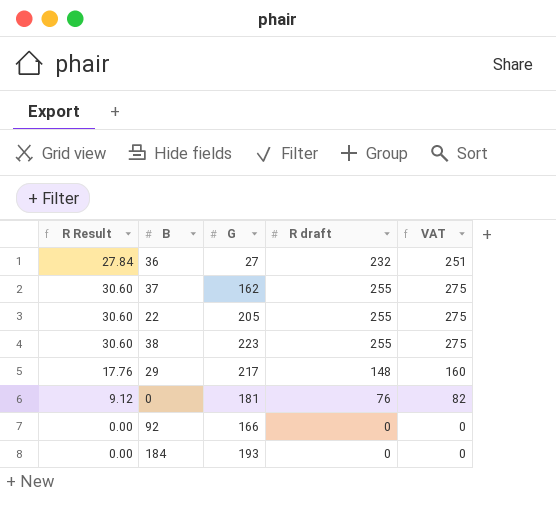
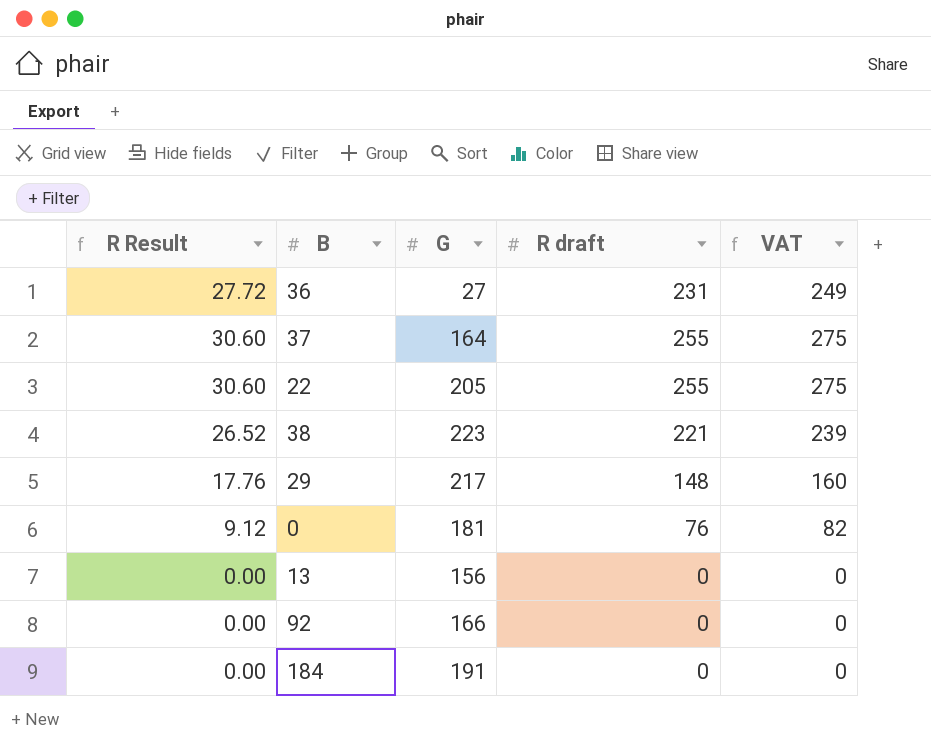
36 | R Result: 27.84 -> 27.72
36 | R draft: 232 -> 231
36 | VAT: 251 -> 249
37 | G: 162 -> 164
38 | R Result: 30.60 -> 26.52
38 | R draft: 255 -> 221
38 | VAT: 275 -> 239
row 13: none -> 0.00 | 156 | 0 | 0
184 | G: 193 -> 191

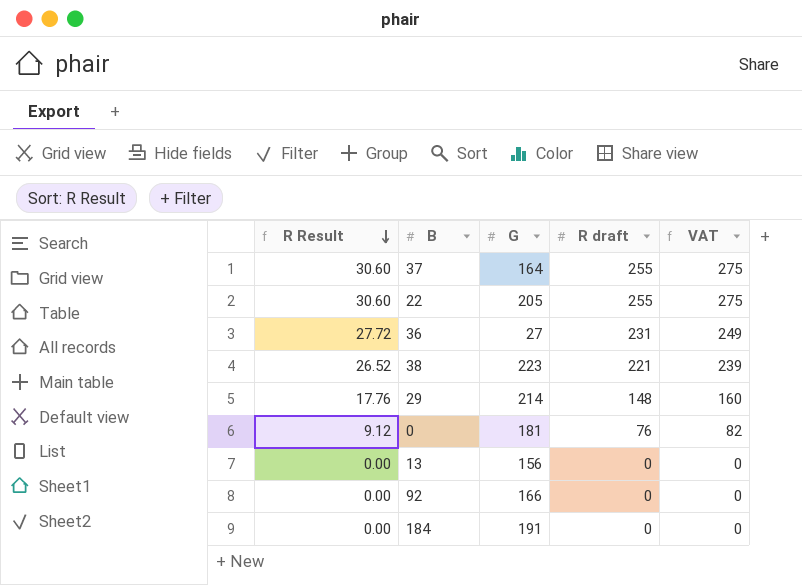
row order: none -> R Result descending
29 | G: 217 -> 214

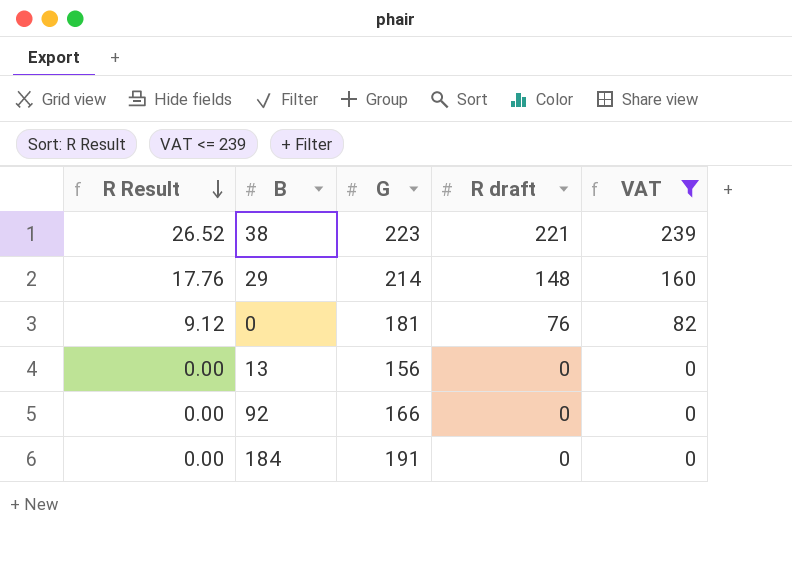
filter: none -> VAT <= 239

